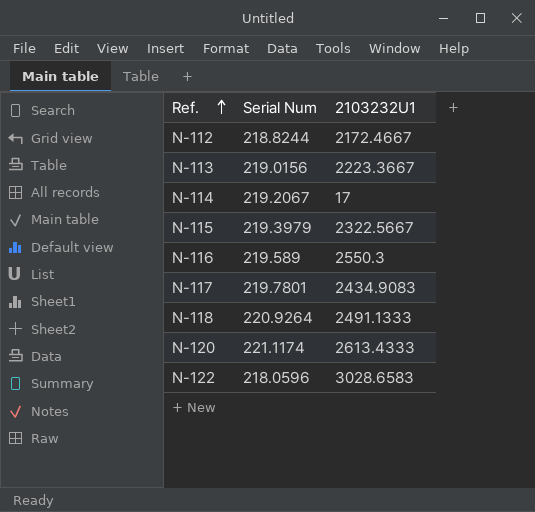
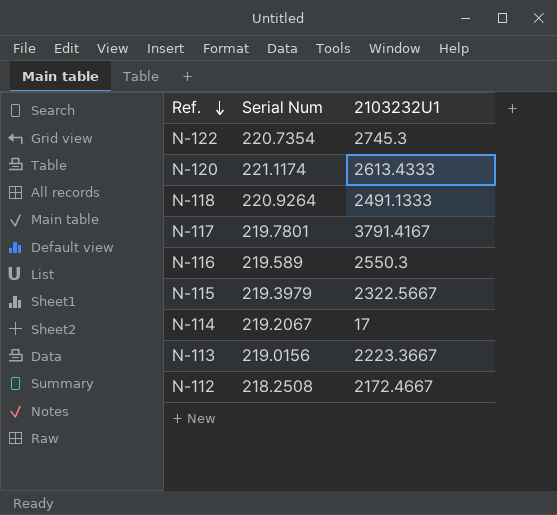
row order: Ref. ascending -> Ref. descending
N-122 | Serial Num: 218.0596 -> 220.7354
N-122 | 2103232U1: 3028.6583 -> 2745.3
N-117 | 2103232U1: 2434.9083 -> 3791.4167
N-112 | Serial Num: 218.8244 -> 218.2508

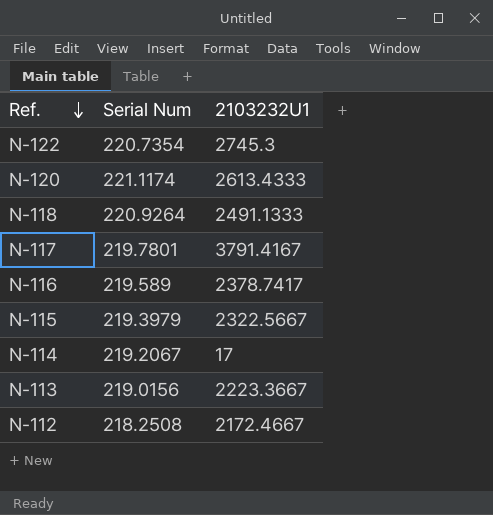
N-116 | 2103232U1: 2550.3 -> 2378.7417

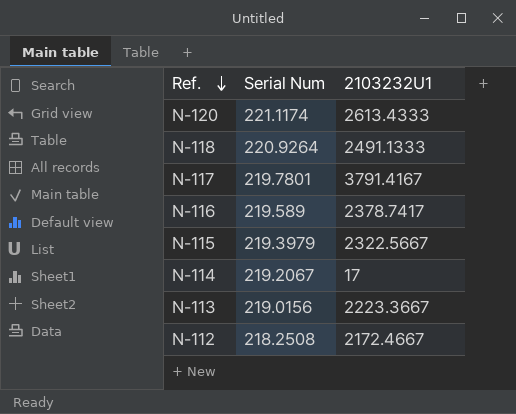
row N-122: 220.7354 | 2745.3 -> none

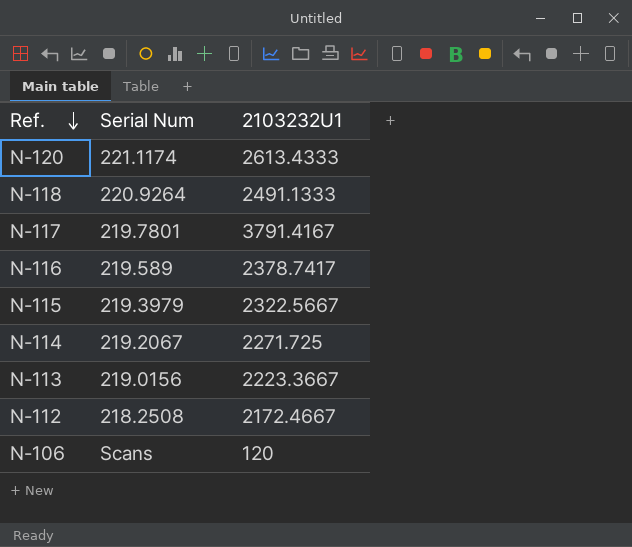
N-114 | 2103232U1: 17 -> 2271.725
row N-106: none -> Scans | 120

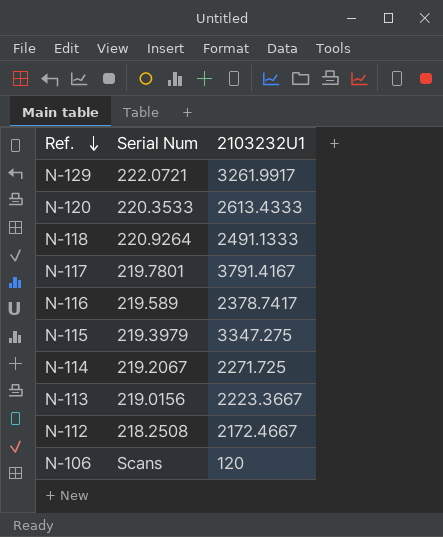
row N-129: none -> 222.0721 | 3261.9917
N-120 | Serial Num: 221.1174 -> 220.3533
N-115 | 2103232U1: 2322.5667 -> 3347.275

